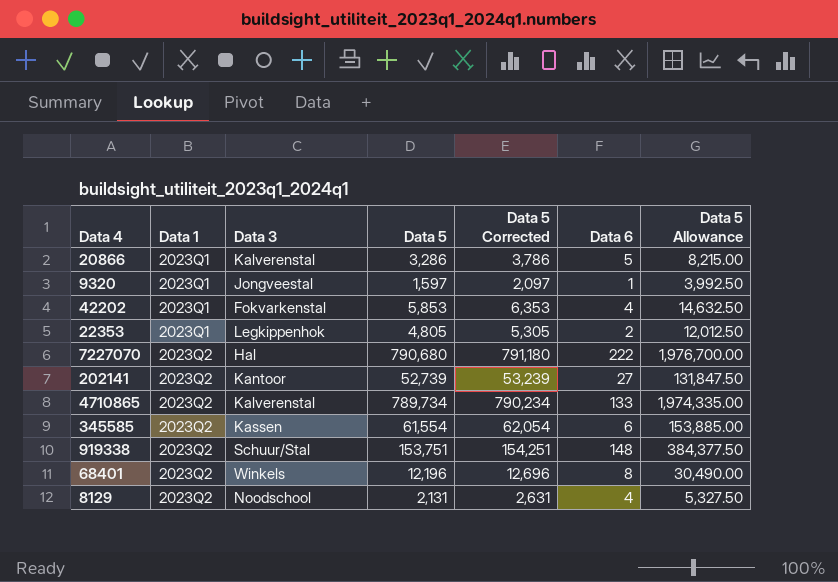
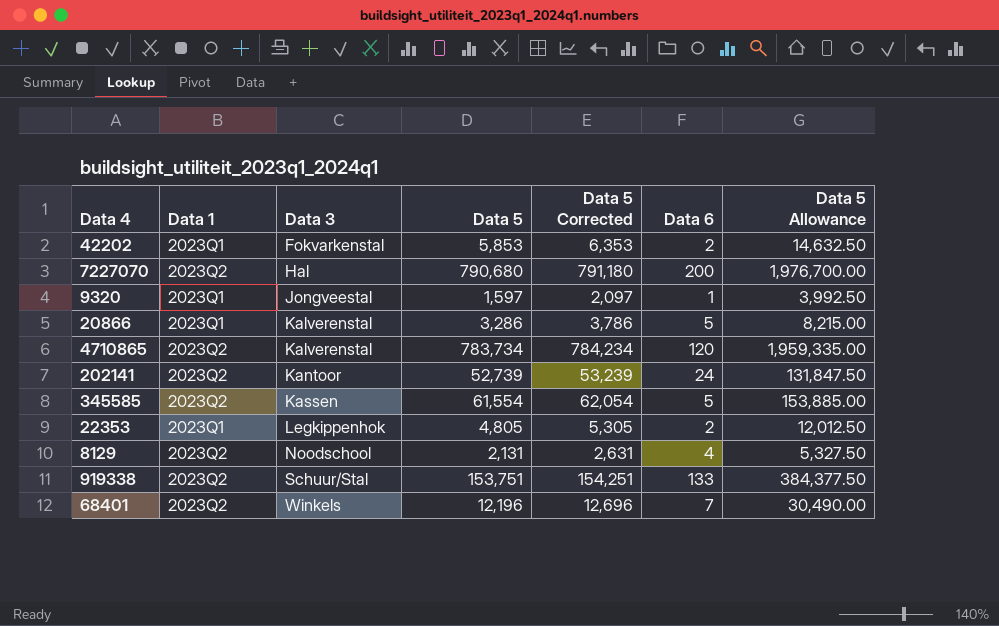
row order: Data 1 ascending -> Data 3 ascending
42202 | Data 6: 4 -> 2
7227070 | Data 6: 222 -> 200
4710865 | Data 5: 789,734 -> 783,734
4710865 | Data 5 Corrected: 790,234 -> 784,234
4710865 | Data 6: 133 -> 120
4710865 | Data 5 Allowance: 1,974,335.00 -> 1,959,335.00
202141 | Data 6: 27 -> 24
345585 | Data 6: 6 -> 5
919338 | Data 6: 148 -> 133
68401 | Data 6: 8 -> 7

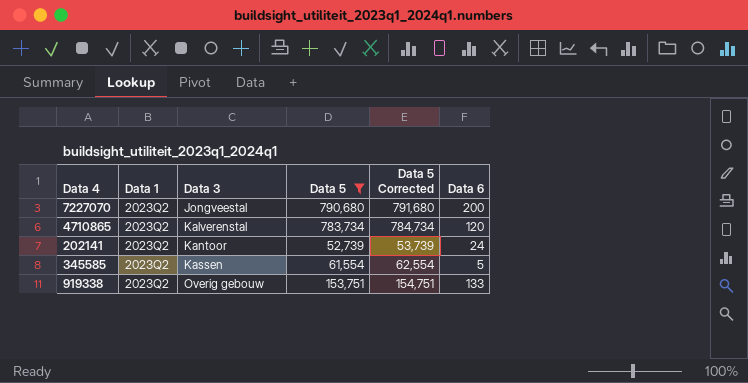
filter: none -> Data 5 >= 52,739
column Data 5 Allowance | formula: [Data 5] * 2.5 -> none
column Data 5 Corrected | formula: [Data 5] + 500 -> [Data 5] + 1000
7227070 | Data 3: Hal -> Jongveestal
919338 | Data 3: Schuur/Stal -> Overig gebouw

